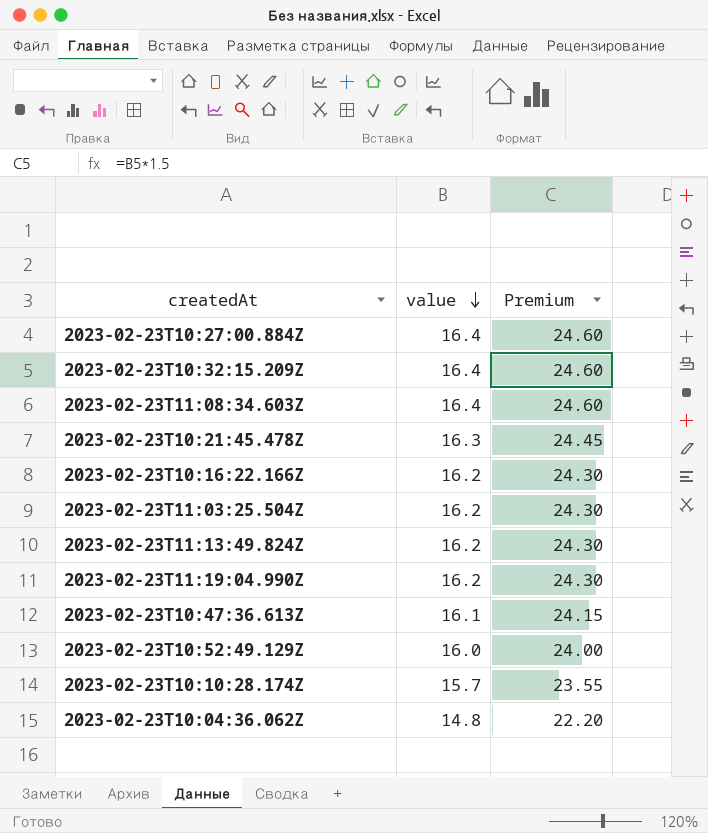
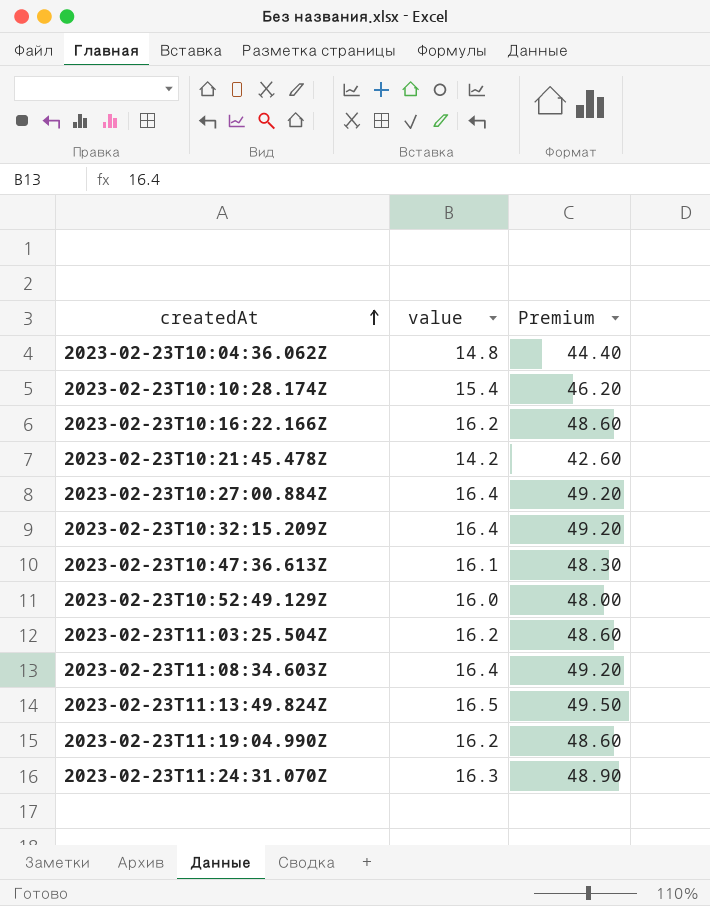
row order: value descending -> createdAt ascending
column Premium | formula: [value] * 1.5 -> [value] * 3
2023-02-23T10:10:28.174Z | value: 15.7 -> 15.4
2023-02-23T10:21:45.478Z | value: 16.3 -> 14.2
2023-02-23T11:13:49.824Z | value: 16.2 -> 16.5
row 2023-02-23T11:24:31.070Z: none -> 16.3 | 48.90

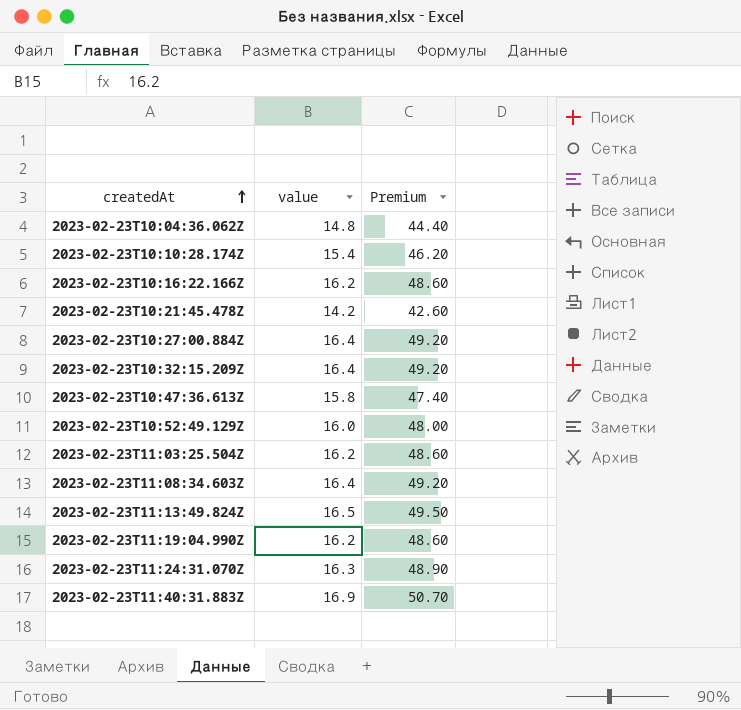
2023-02-23T10:47:36.613Z | value: 16.1 -> 15.8
2023-02-23T10:47:36.613Z | Premium: 48.30 -> 47.40
row 2023-02-23T11:40:31.883Z: none -> 16.9 | 50.70

